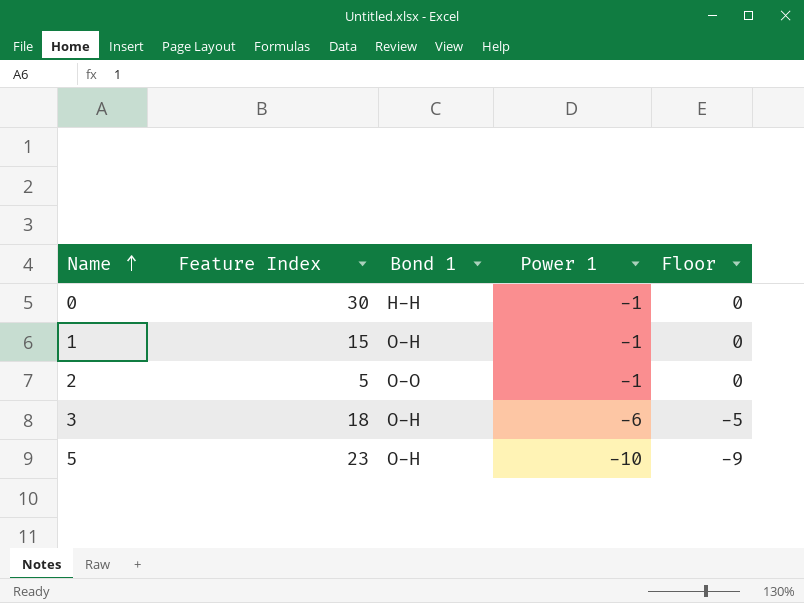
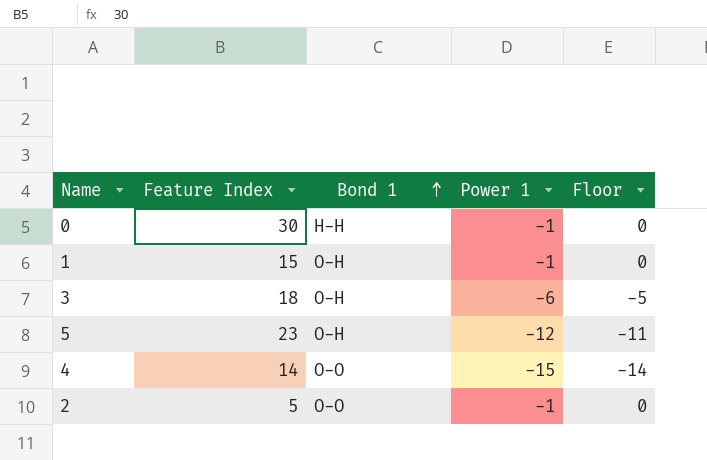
row order: Name ascending -> Bond 1 ascending
5 | Power 1: -10 -> -12
5 | Floor: -9 -> -11
row 4: none -> 14 | O-O | -15 | -14

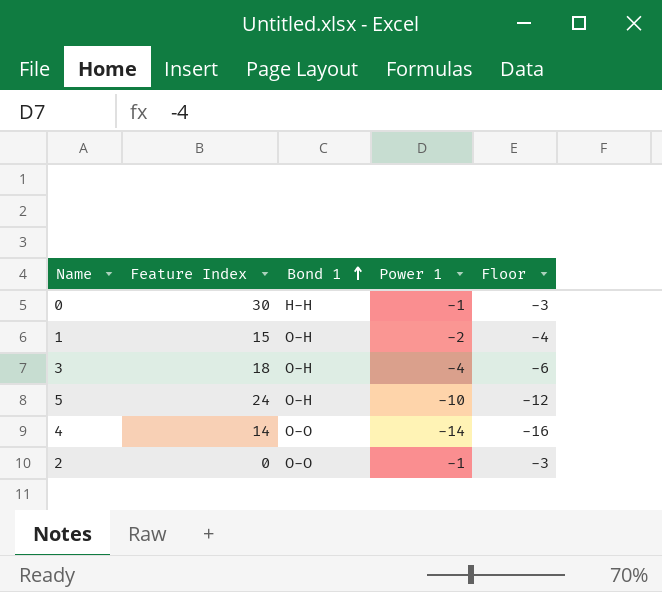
column Floor | formula: [Power 1] + 1 -> [Power 1] - 2
1 | Power 1: -1 -> -2
3 | Power 1: -6 -> -4
5 | Feature Index: 23 -> 24
5 | Power 1: -12 -> -10
4 | Power 1: -15 -> -14
2 | Feature Index: 5 -> 0

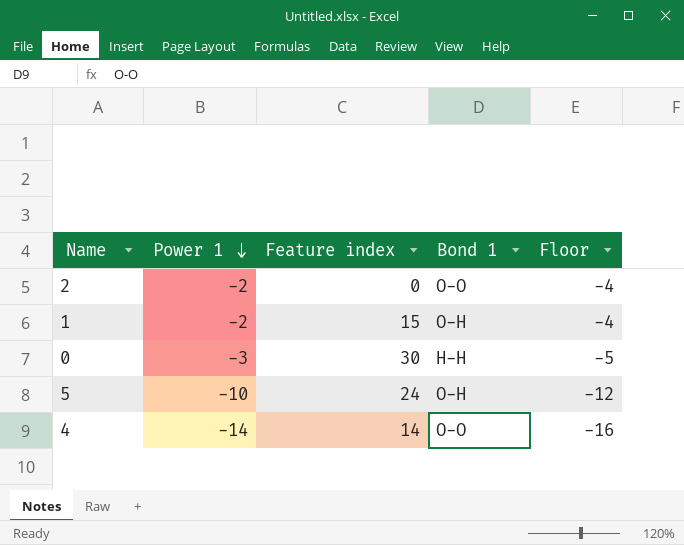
row order: Bond 1 ascending -> Power 1 descending
column Power 1 | position: 4 -> 2
column name: Feature Index -> Feature index
row 3: 18 | O-H | -4 | -6 -> none
2 | Power 1: -1 -> -2
2 | Floor: -3 -> -4
0 | Power 1: -1 -> -3
0 | Floor: -3 -> -5

